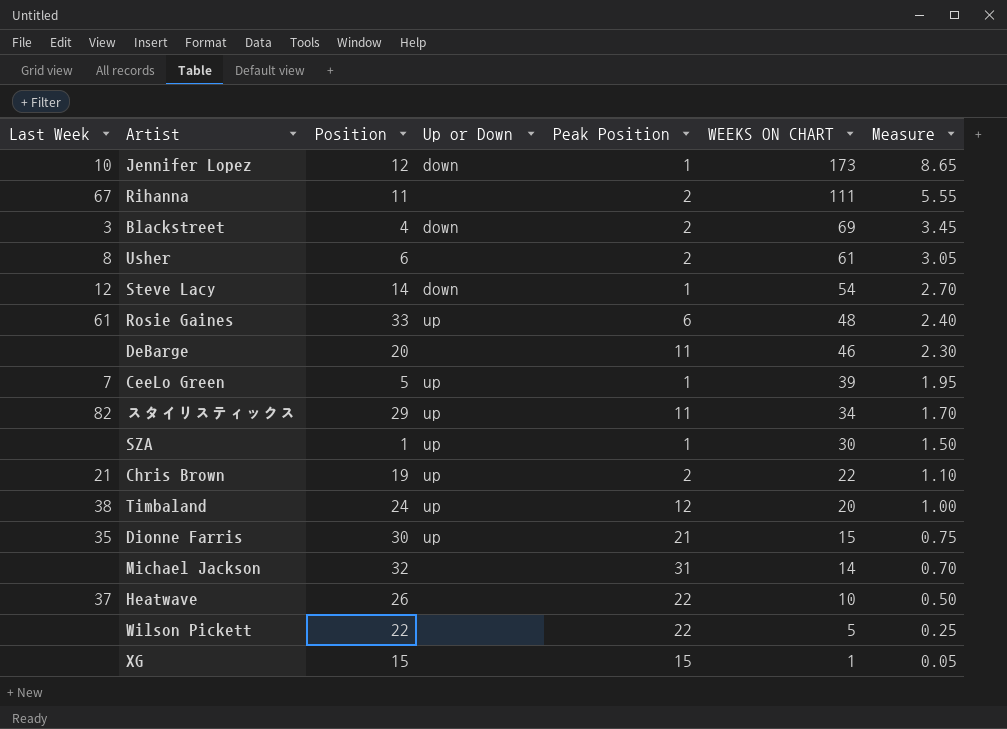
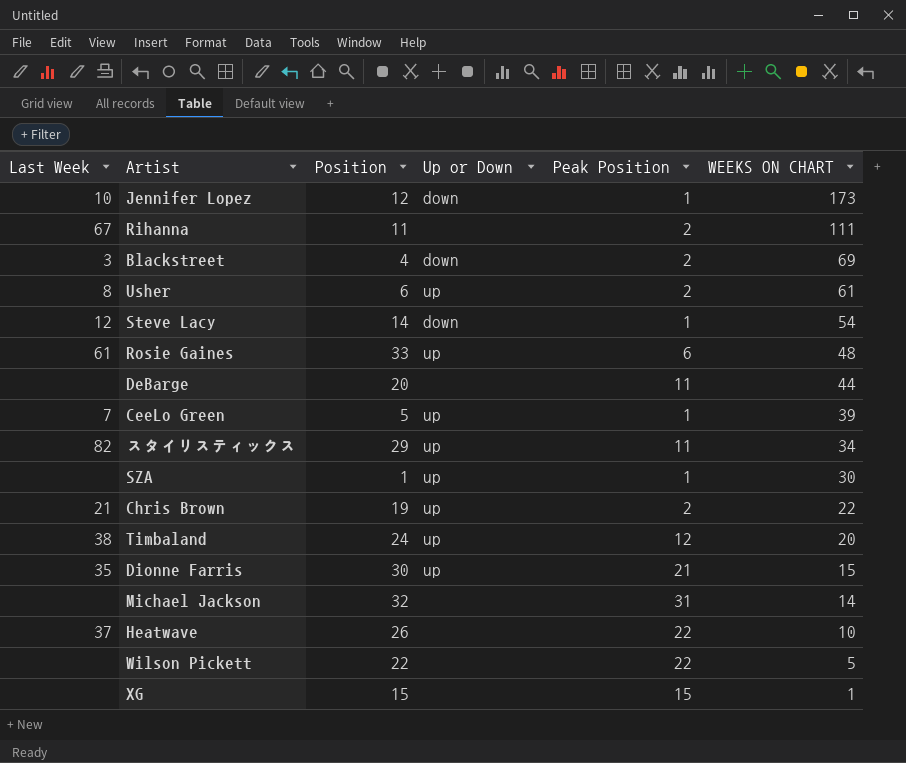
column Measure | formula: [WEEKS ON CHART] * 0.05 -> none
Usher | Up or Down: none -> up
DeBarge | WEEKS ON CHART: 46 -> 44

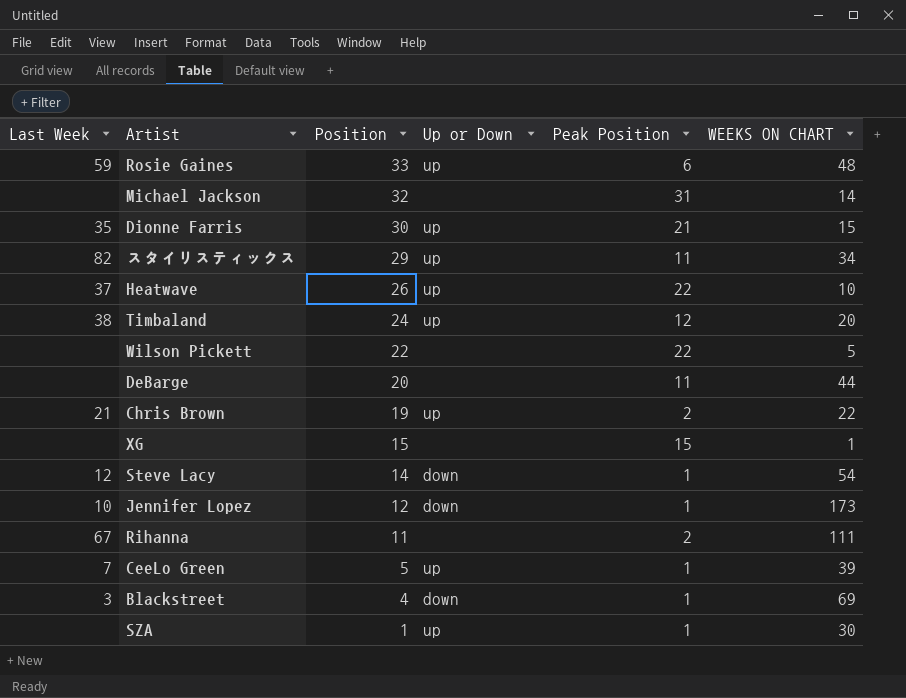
row order: WEEKS ON CHART descending -> Position descending
row Usher: 8 | 6 | up | 2 | 61 -> none
Rosie Gaines | Last Week: 61 -> 59
Heatwave | Up or Down: none -> up
Blackstreet | Peak Position: 2 -> 1

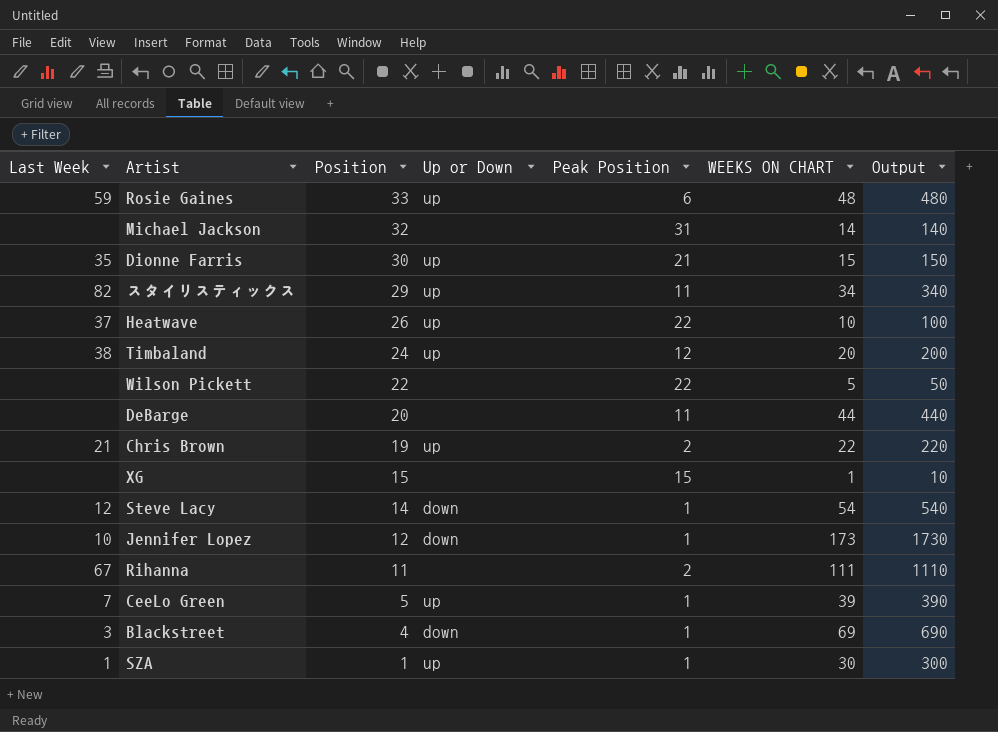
column Output | formula: none -> [WEEKS ON CHART] * 10
SZA | Last Week: none -> 1

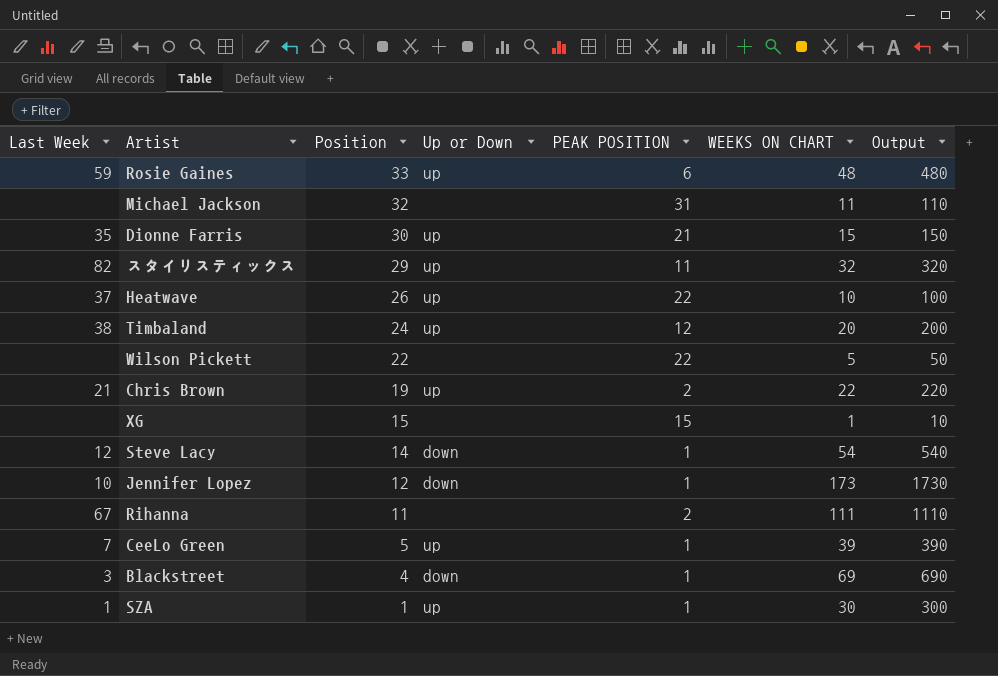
column name: Peak Position -> PEAK POSITION
row DeBarge: none | 20 | none | 11 | 44 | 440 -> none
Michael Jackson | WEEKS ON CHART: 14 -> 11
Michael Jackson | Output: 140 -> 110
スタイリスティックス | WEEKS ON CHART: 34 -> 32
スタイリスティックス | Output: 340 -> 320

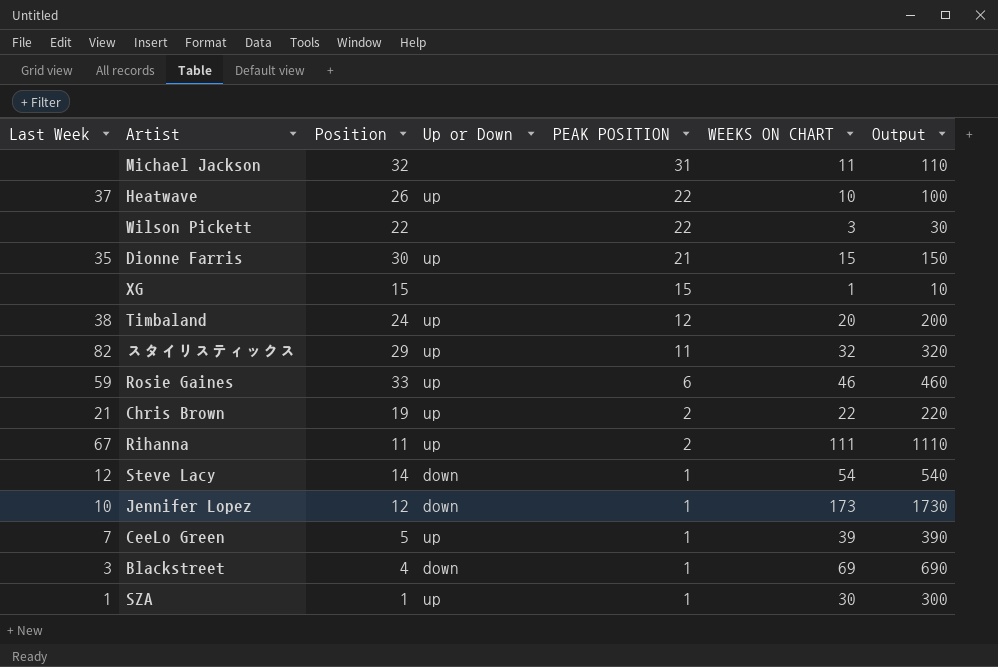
row order: Position descending -> PEAK POSITION descending
Wilson Pickett | WEEKS ON CHART: 5 -> 3
Wilson Pickett | Output: 50 -> 30
Rosie Gaines | WEEKS ON CHART: 48 -> 46
Rosie Gaines | Output: 480 -> 460
Rihanna | Up or Down: none -> up

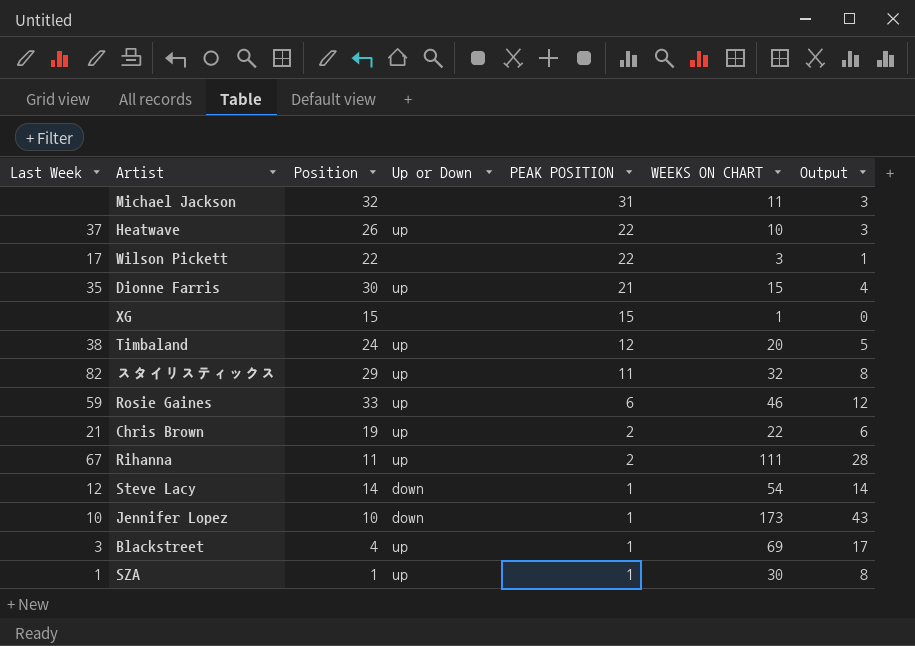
column Output | formula: [WEEKS ON CHART] * 10 -> [WEEKS ON CHART] * 0.25
row CeeLo Green: 7 | 5 | up | 1 | 39 | 390 -> none
Wilson Pickett | Last Week: none -> 17
Jennifer Lopez | Position: 12 -> 10
Blackstreet | Up or Down: down -> up

